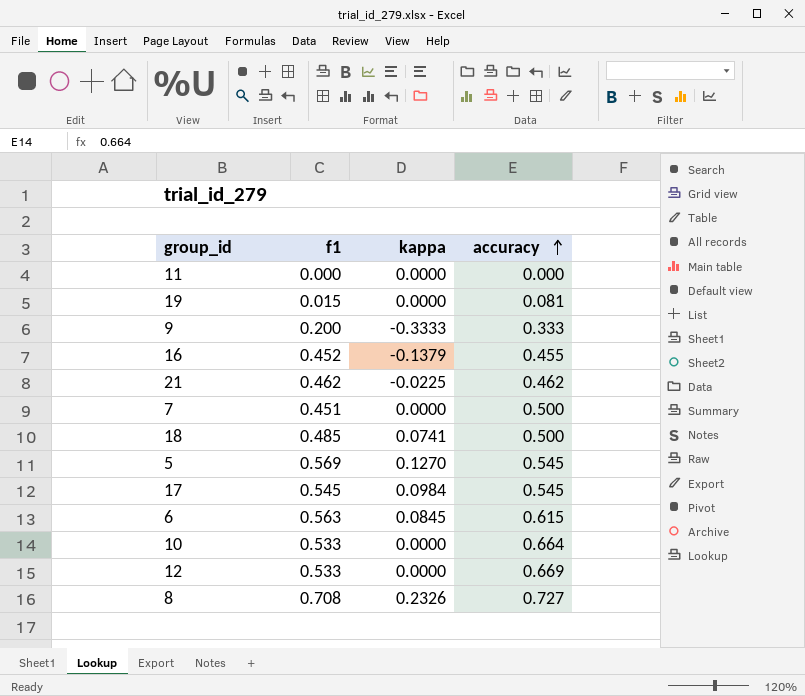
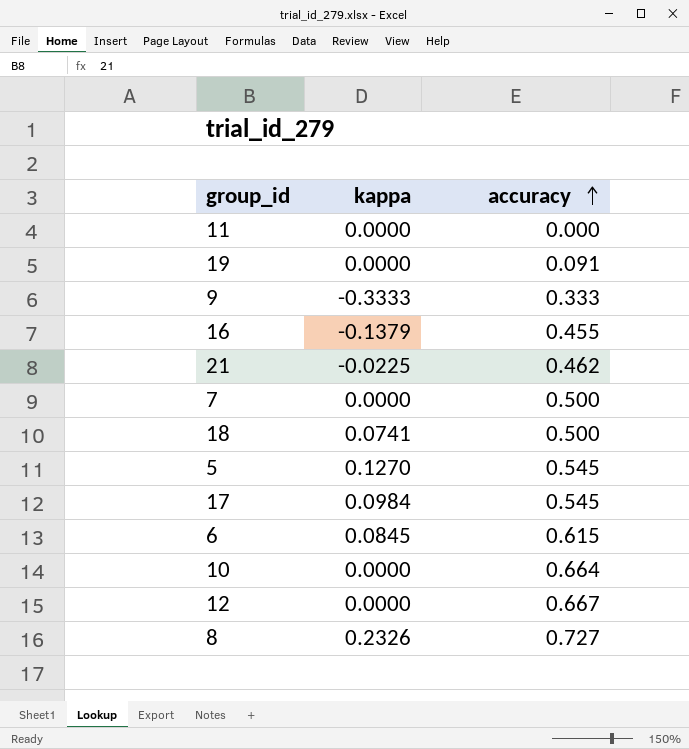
column f1 | position: 2 -> none
19 | accuracy: 0.081 -> 0.091
12 | accuracy: 0.669 -> 0.667

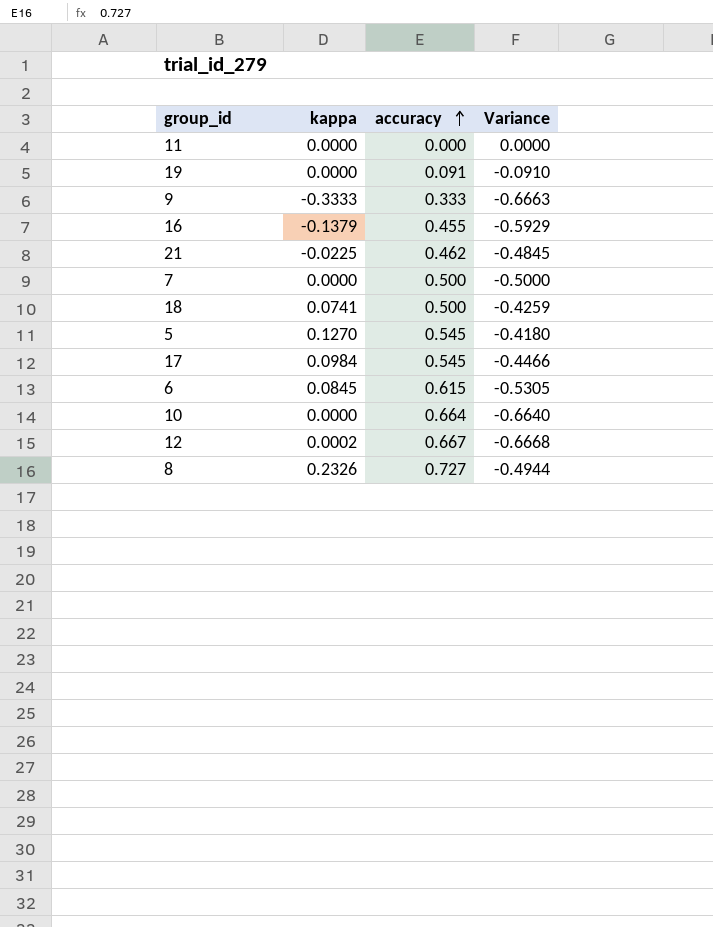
column Variance | formula: none -> [kappa] - [accuracy]
12 | kappa: 0.0000 -> 0.0002

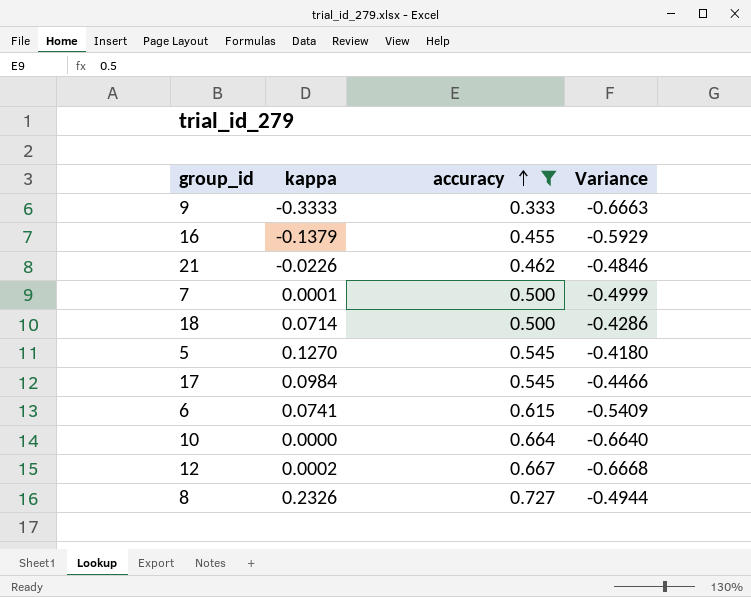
filter: none -> accuracy >= 0.333
21 | kappa: -0.0225 -> -0.0226
21 | Variance: -0.4845 -> -0.4846
7 | kappa: 0.0000 -> 0.0001
7 | Variance: -0.5000 -> -0.4999
18 | kappa: 0.0741 -> 0.0714
18 | Variance: -0.4259 -> -0.4286
6 | kappa: 0.0845 -> 0.0741
6 | Variance: -0.5305 -> -0.5409

